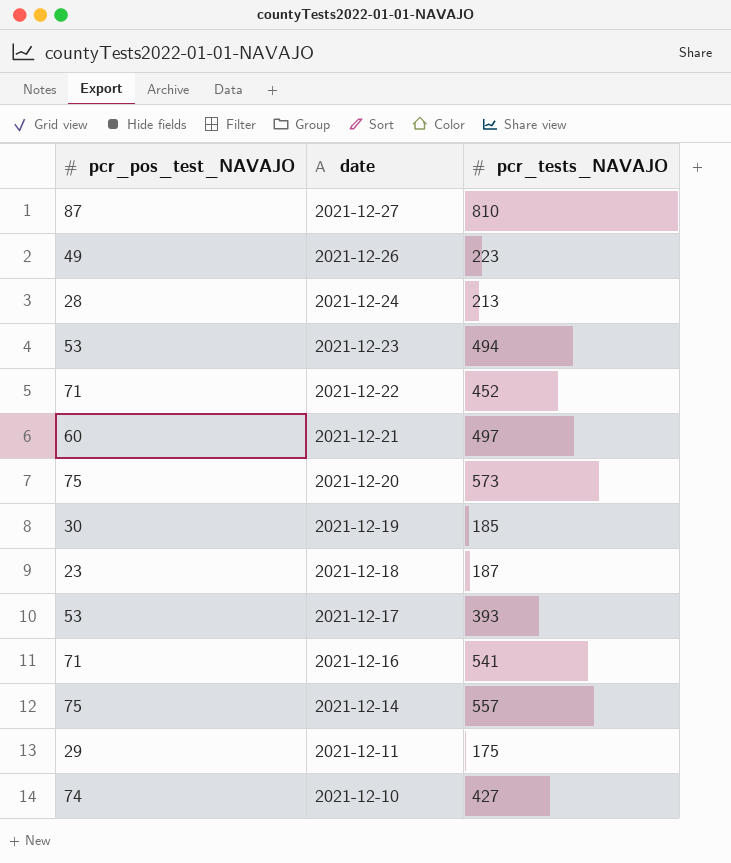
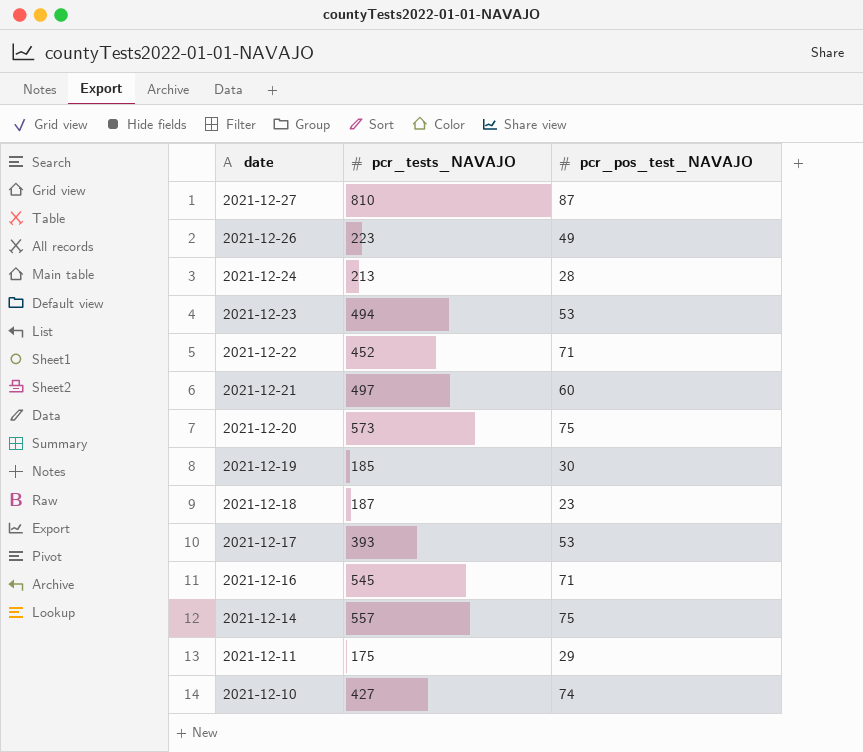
column pcr_pos_test_NAVAJO | position: 1 -> 3
2021-12-16 | pcr_tests_NAVAJO: 541 -> 545

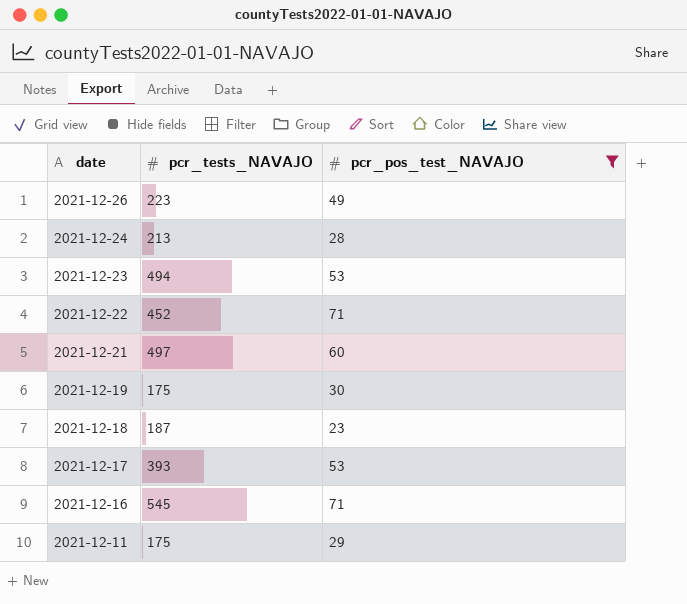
filter: none -> pcr_pos_test_NAVAJO <= 71
2021-12-19 | pcr_tests_NAVAJO: 185 -> 175

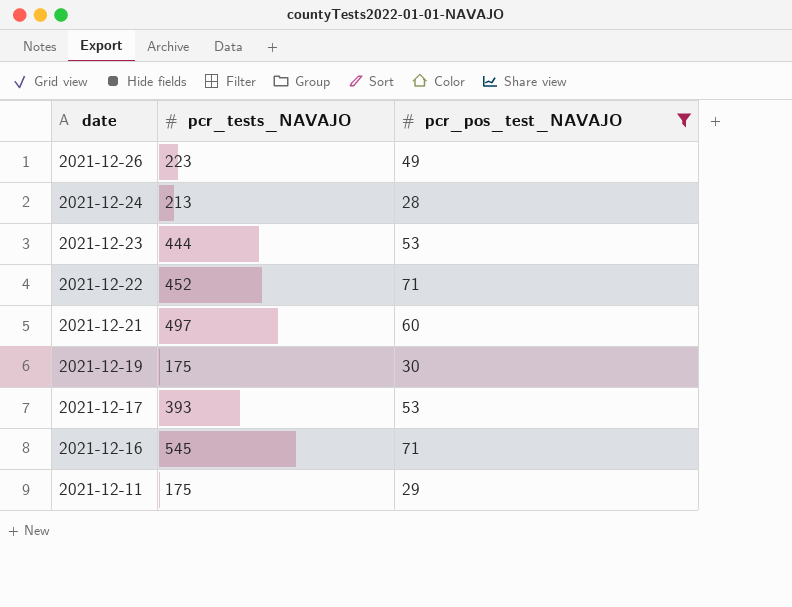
row 2021-12-18: 187 | 23 -> none
2021-12-23 | pcr_tests_NAVAJO: 494 -> 444

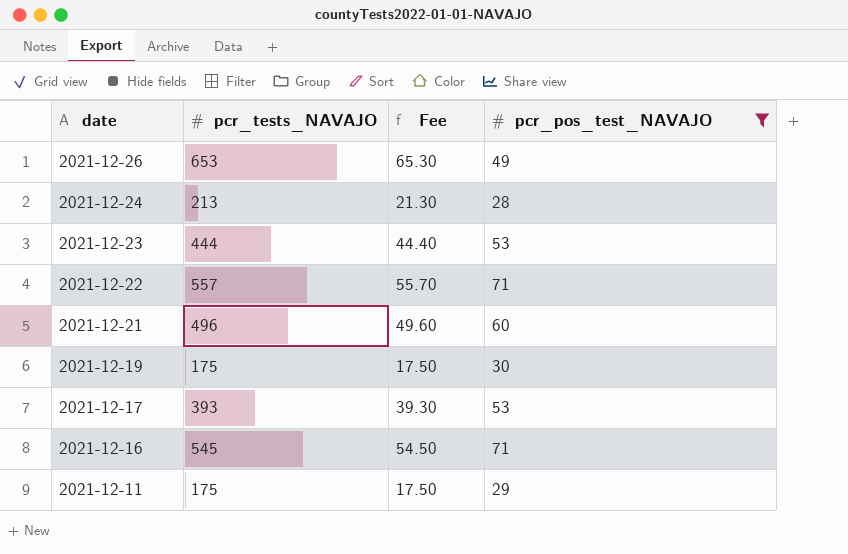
column Fee | formula: none -> [pcr_tests_NAVAJO] * 0.1
2021-12-26 | pcr_tests_NAVAJO: 223 -> 653
2021-12-22 | pcr_tests_NAVAJO: 452 -> 557
2021-12-21 | pcr_tests_NAVAJO: 497 -> 496

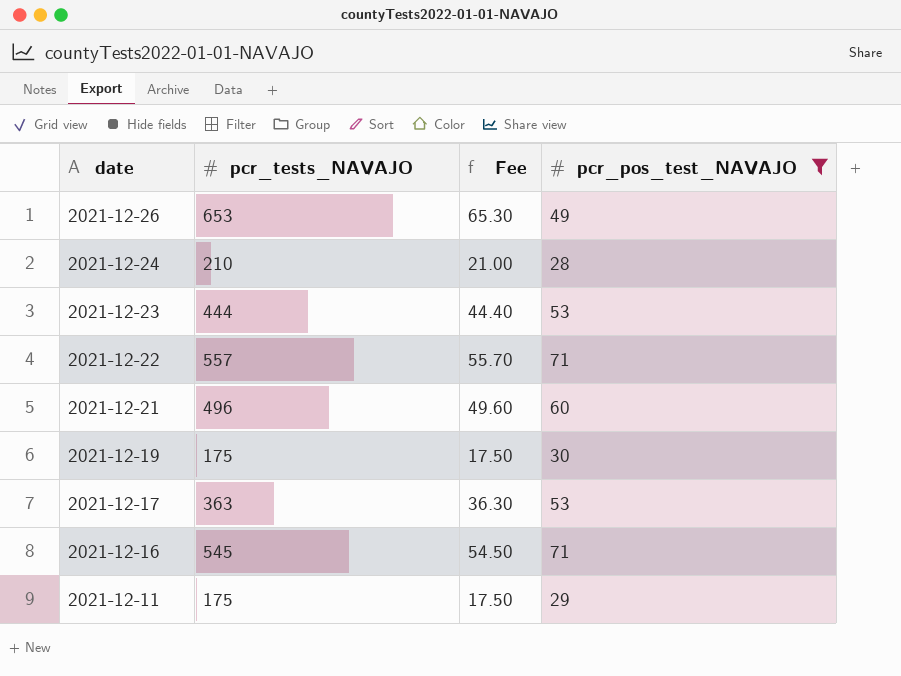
2021-12-24 | pcr_tests_NAVAJO: 213 -> 210
2021-12-24 | Fee: 21.30 -> 21.00
2021-12-17 | pcr_tests_NAVAJO: 393 -> 363
2021-12-17 | Fee: 39.30 -> 36.30

